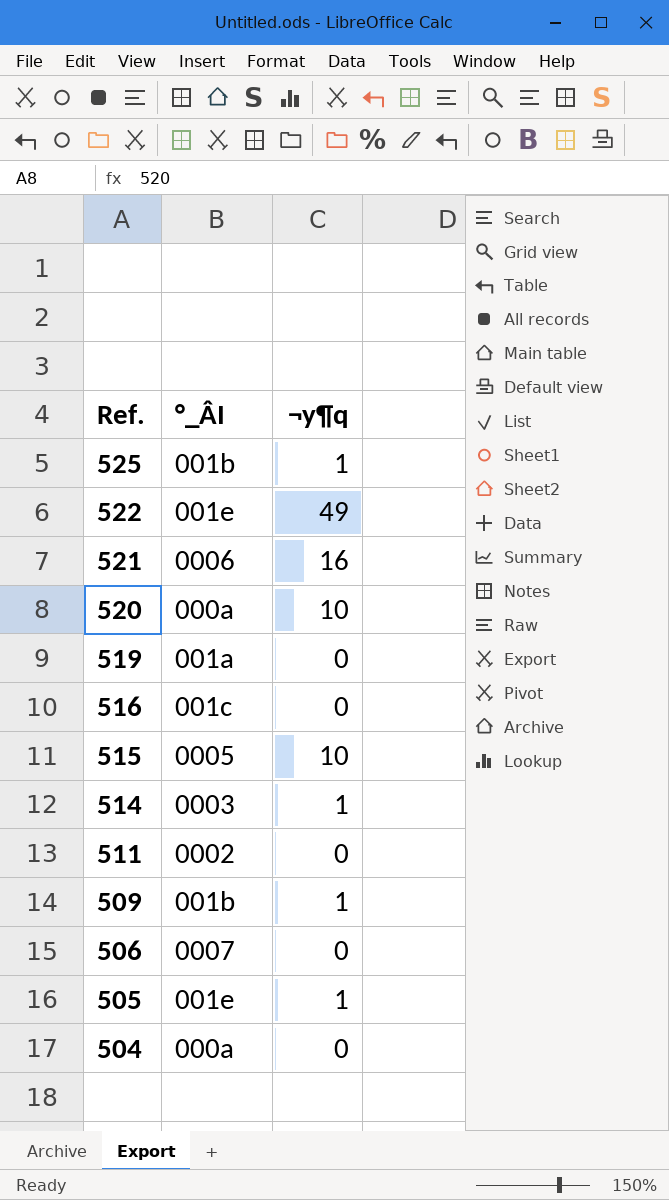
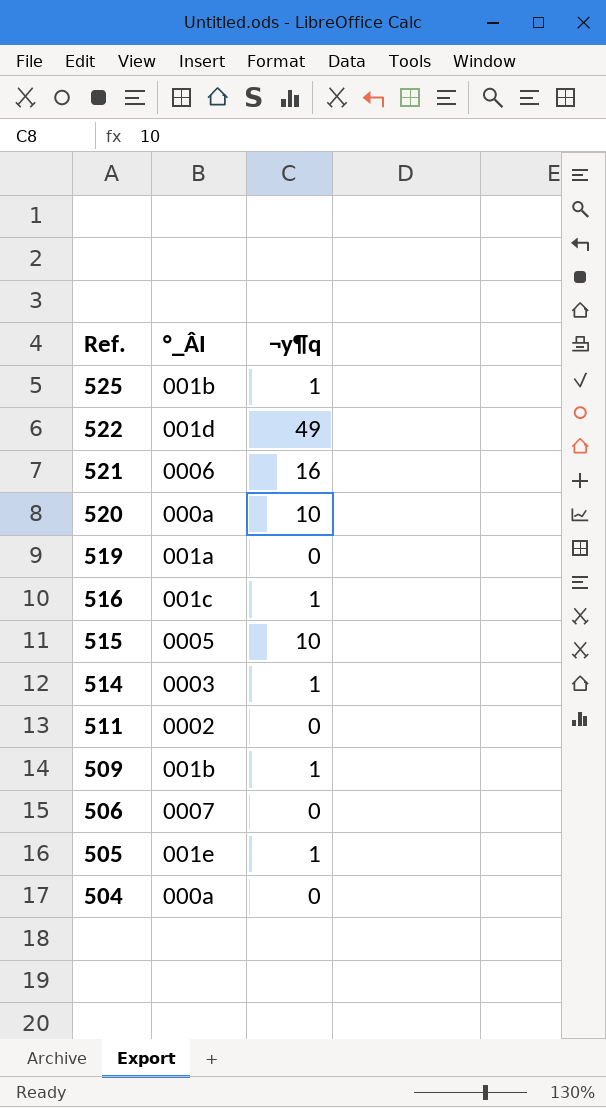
522 | °_ÂI: 001e -> 001d
516 | ¬y¶q: 0 -> 1

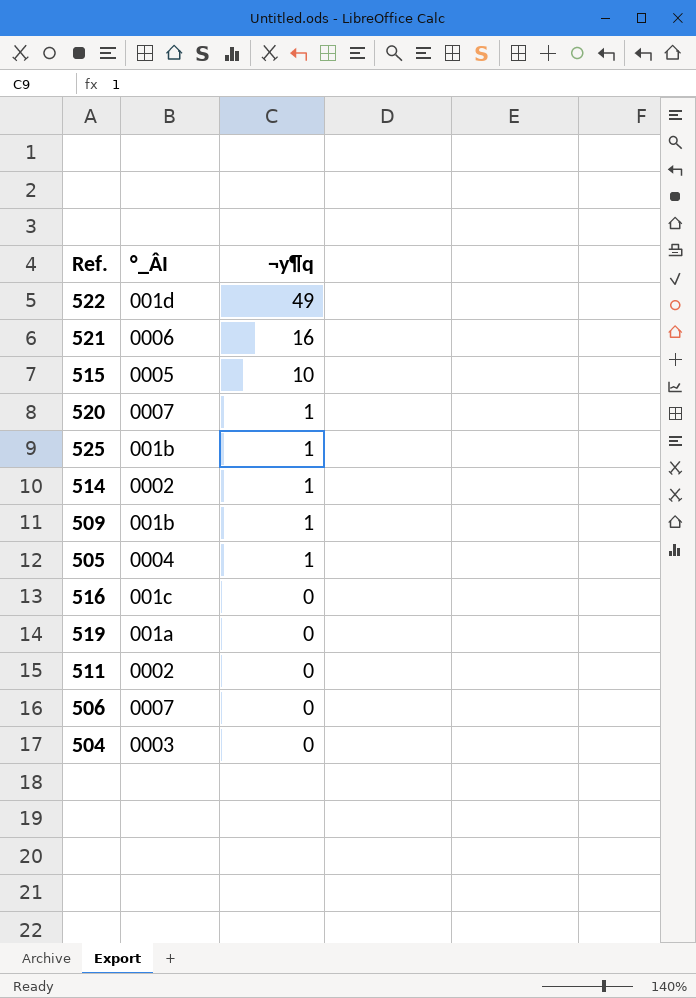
row order: Ref. descending -> ¬y¶q descending
520 | °_ÂI: 000a -> 0007
520 | ¬y¶q: 10 -> 1
514 | °_ÂI: 0003 -> 0002
505 | °_ÂI: 001e -> 0004
516 | ¬y¶q: 1 -> 0
504 | °_ÂI: 000a -> 0003

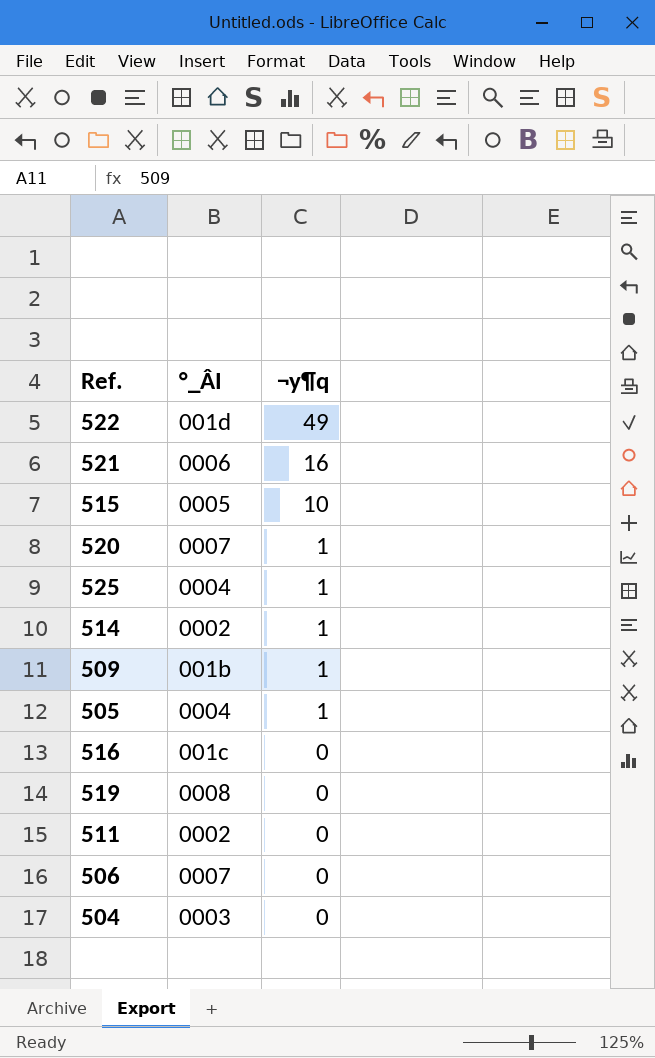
525 | °_ÂI: 001b -> 0004
519 | °_ÂI: 001a -> 0008

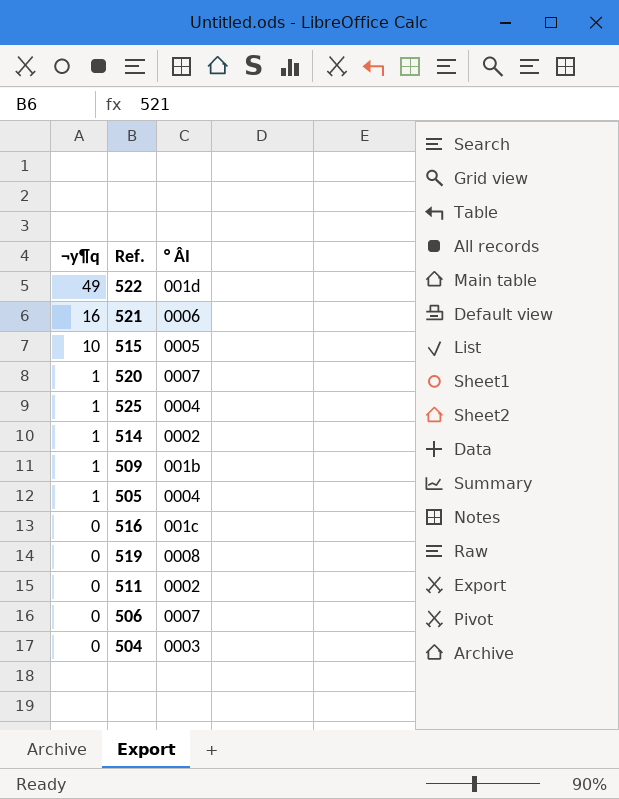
column ¬y¶q | position: 3 -> 1
column name: °_ÂI -> ° ÂI

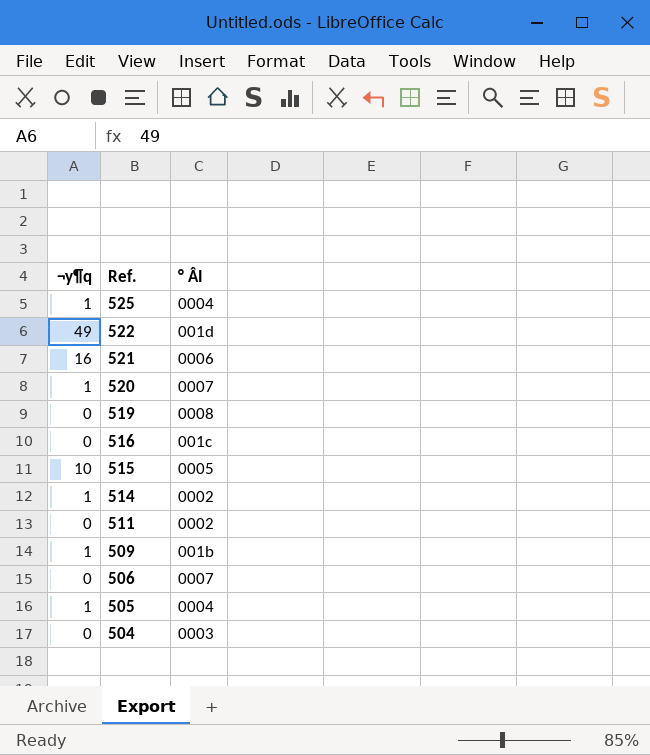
row order: ¬y¶q descending -> Ref. descending

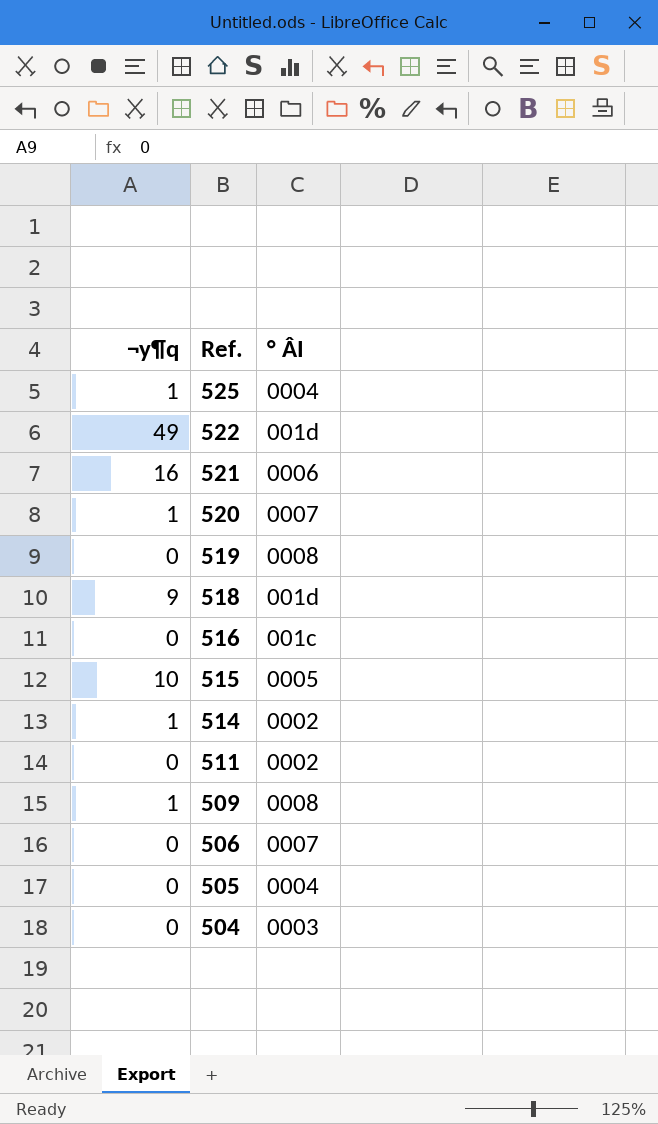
row 518: none -> 9 | 001d
509 | ° ÂI: 001b -> 0008
505 | ¬y¶q: 1 -> 0

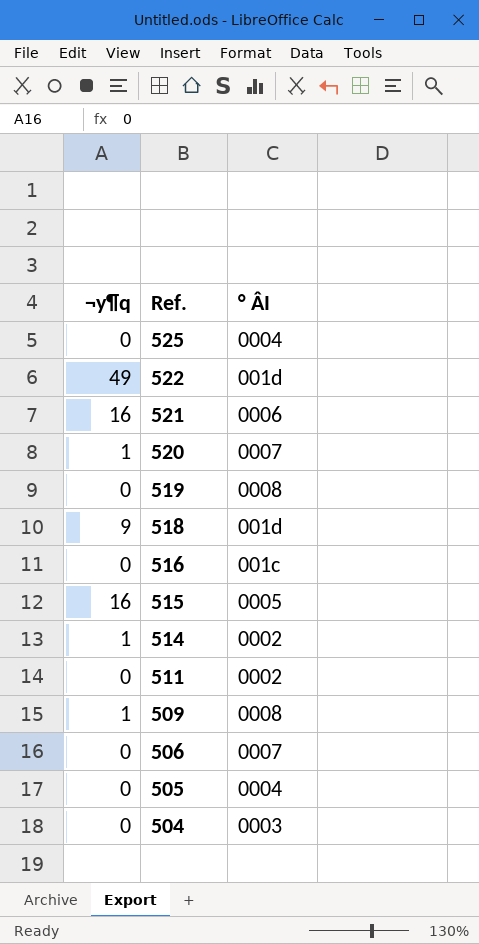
525 | ¬y¶q: 1 -> 0
515 | ¬y¶q: 10 -> 16

